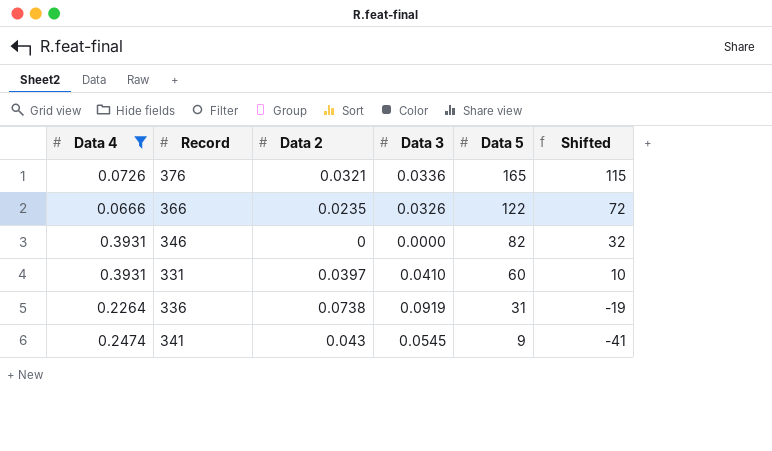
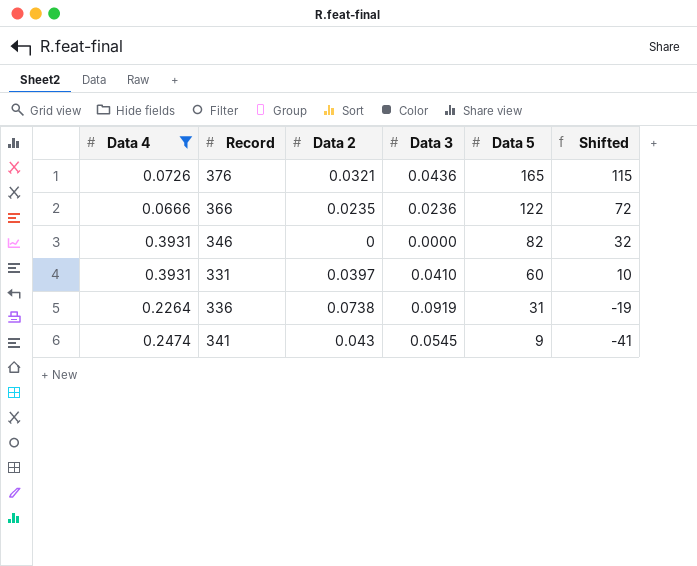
376 | Data 3: 0.0336 -> 0.0436
366 | Data 3: 0.0326 -> 0.0236

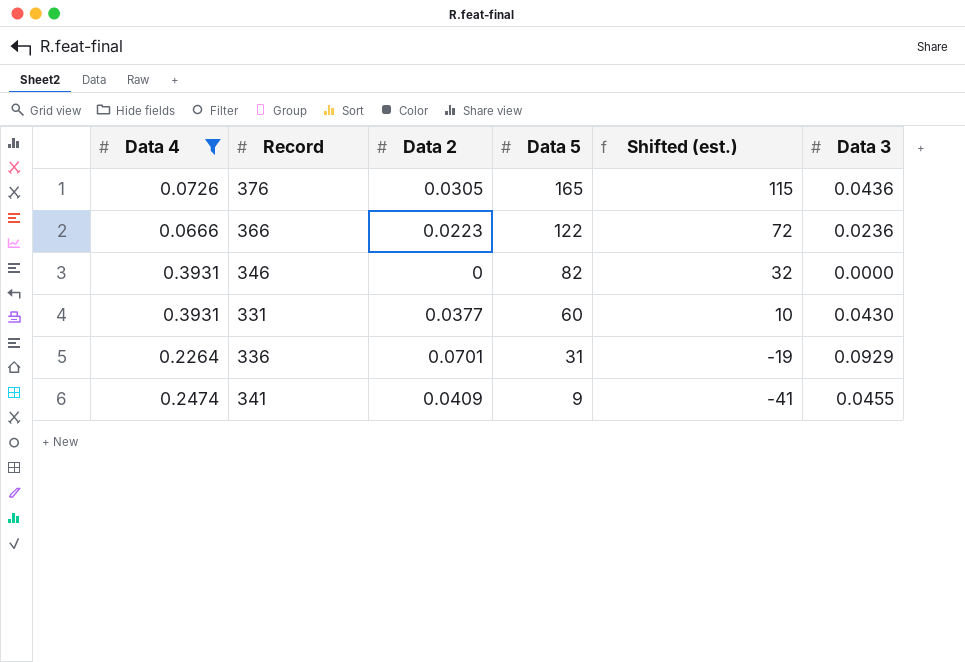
column name: Shifted -> Shifted (est.)
column Data 3 | position: 4 -> 6
376 | Data 2: 0.0321 -> 0.0305
366 | Data 2: 0.0235 -> 0.0223
331 | Data 2: 0.0397 -> 0.0377
331 | Data 3: 0.0410 -> 0.0430
336 | Data 2: 0.0738 -> 0.0701
336 | Data 3: 0.0919 -> 0.0929
341 | Data 2: 0.043 -> 0.0409
341 | Data 3: 0.0545 -> 0.0455

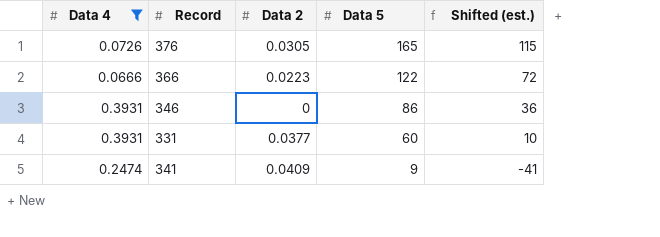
column Data 3 | position: 6 -> none
row 336: 0.2264 | 0.0701 | 31 | -19 | 0.0929 -> none
346 | Data 5: 82 -> 86
346 | Shifted (est.): 32 -> 36

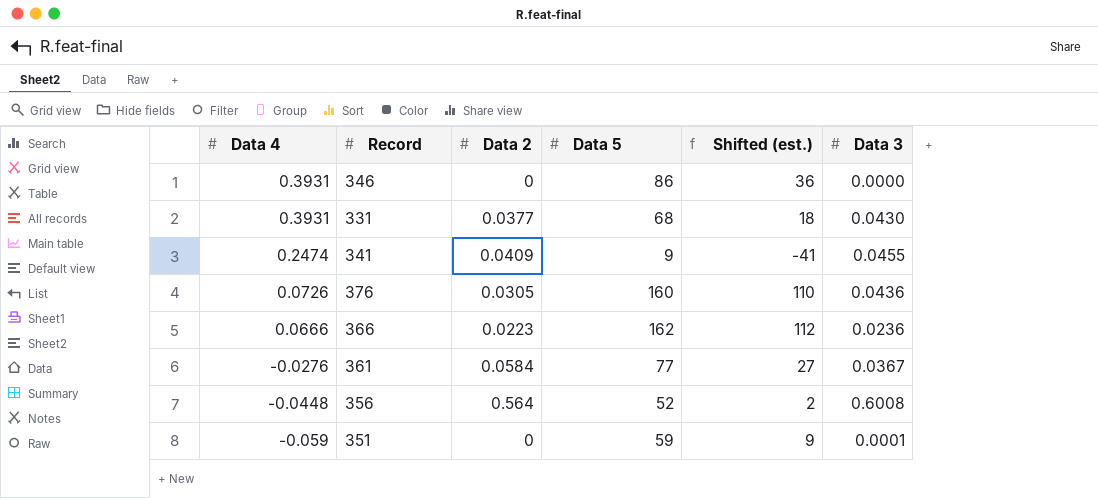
filter: Data 4 >= 0.0666 -> none
row order: Data 5 descending -> Data 4 descending
column Data 3 | position: none -> 6
331 | Data 5: 60 -> 68
331 | Shifted (est.): 10 -> 18
376 | Data 5: 165 -> 160
376 | Shifted (est.): 115 -> 110
366 | Data 5: 122 -> 162
366 | Shifted (est.): 72 -> 112

